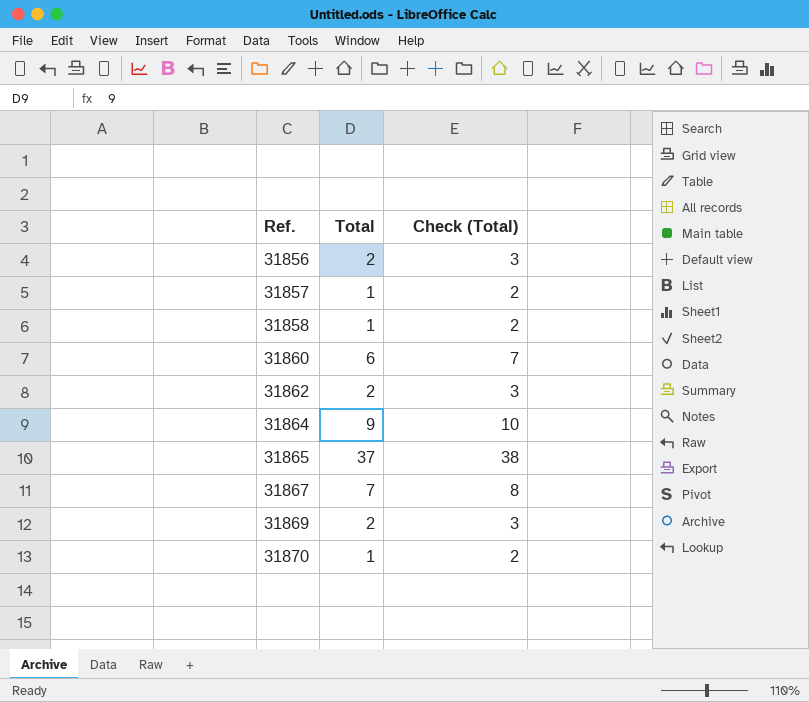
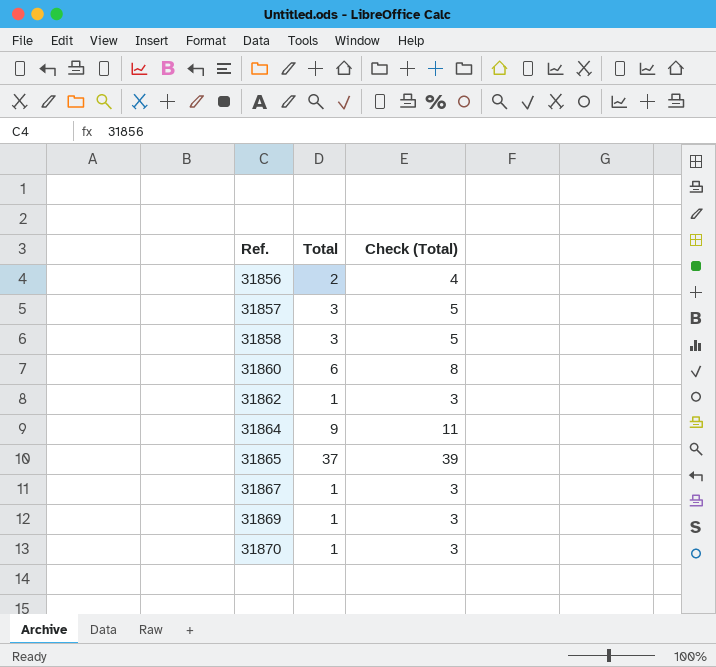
column Check (Total) | formula: [Total] + 1 -> [Total] + 2
31857 | Total: 1 -> 3
31858 | Total: 1 -> 3
31862 | Total: 2 -> 1
31867 | Total: 7 -> 1
31869 | Total: 2 -> 1

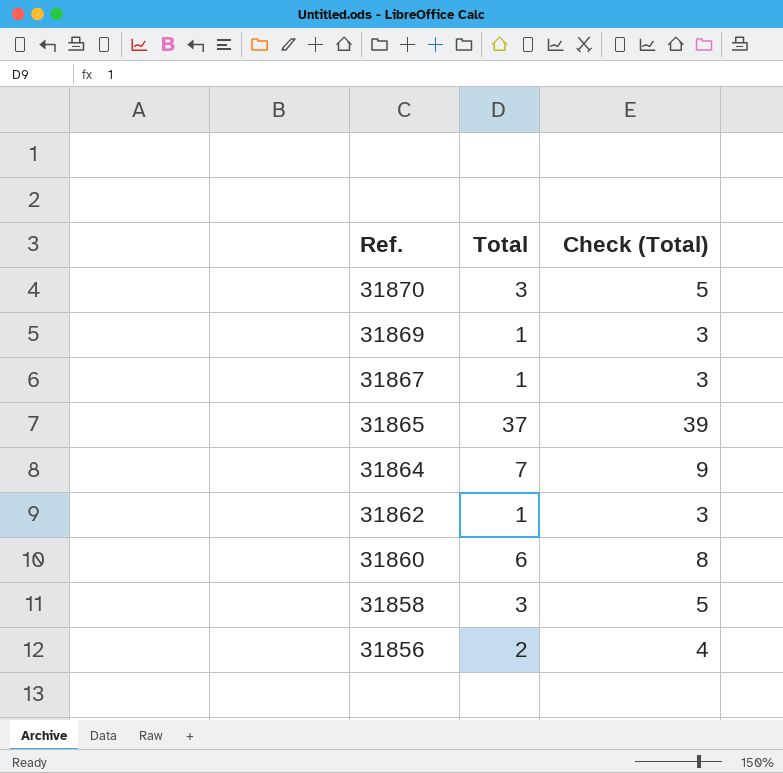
row order: Ref. ascending -> Ref. descending
row 31857: 3 | 5 -> none
31870 | Total: 1 -> 3
31870 | Check (Total): 3 -> 5
31864 | Total: 9 -> 7
31864 | Check (Total): 11 -> 9

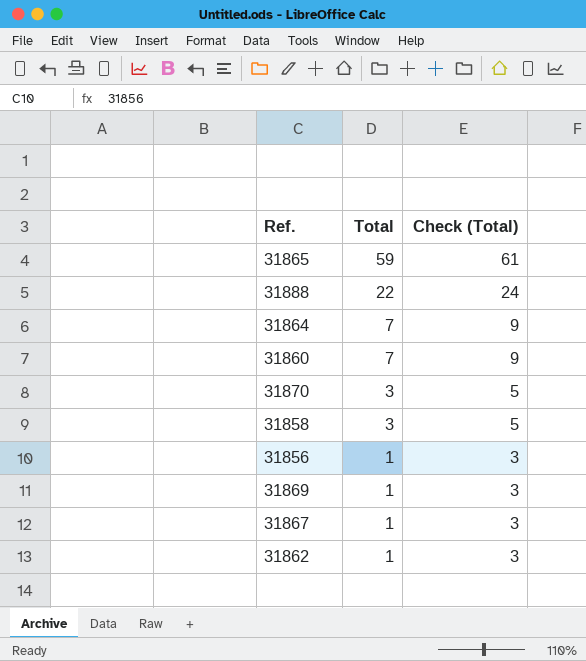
row order: Ref. descending -> Total descending
31865 | Total: 37 -> 59
31865 | Check (Total): 39 -> 61
row 31888: none -> 22 | 24
31860 | Total: 6 -> 7
31860 | Check (Total): 8 -> 9
31856 | Total: 2 -> 1
31856 | Check (Total): 4 -> 3

